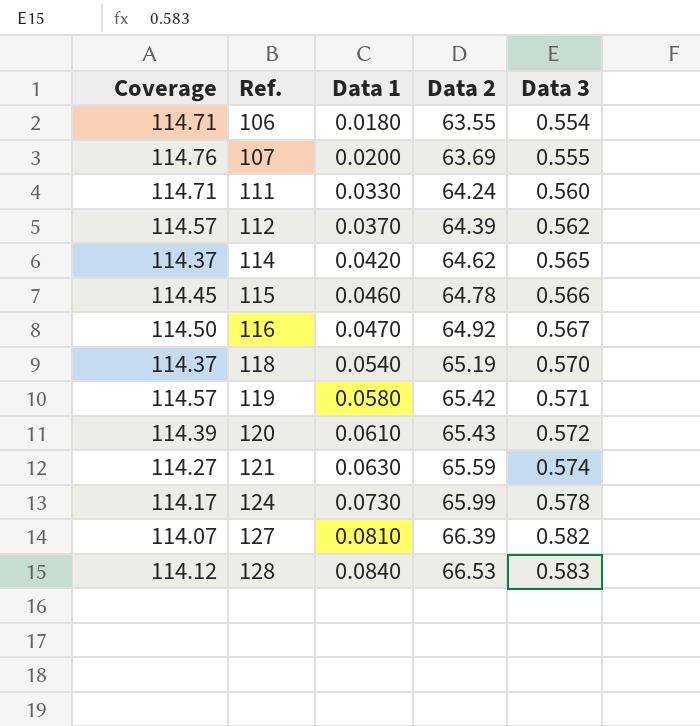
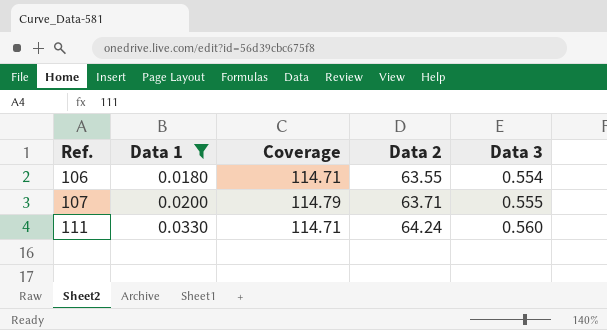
filter: none -> Data 1 <= 0.0330
column Coverage | position: 1 -> 3
107 | Coverage: 114.76 -> 114.79
107 | Data 2: 63.69 -> 63.71

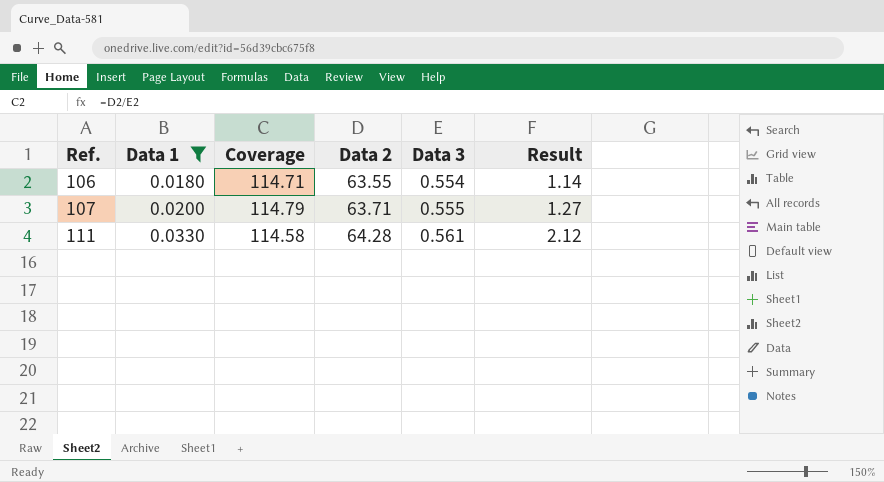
column Result | formula: none -> [Data 1] * [Data 2]
111 | Coverage: 114.71 -> 114.58
111 | Data 2: 64.24 -> 64.28
111 | Data 3: 0.560 -> 0.561

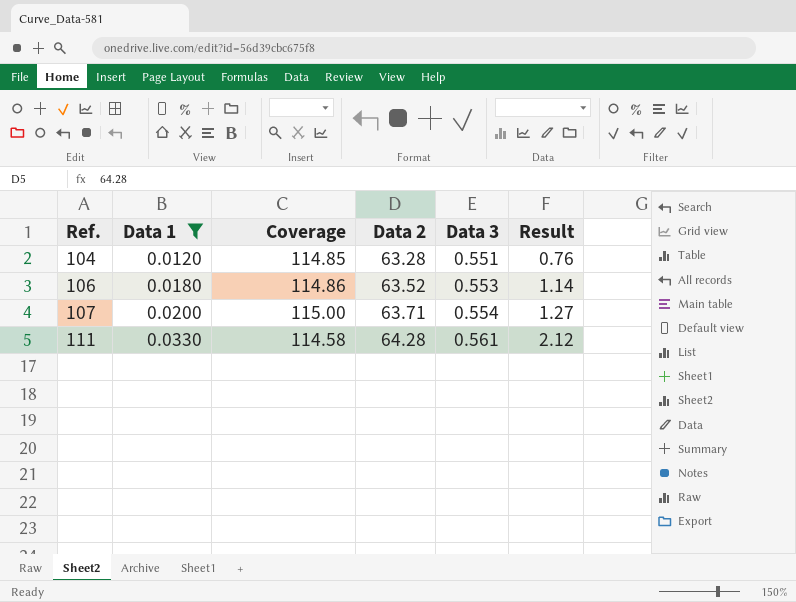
row 104: none -> 0.0120 | 114.85 | 63.28 | 0.551 | 0.76
106 | Coverage: 114.71 -> 114.86
106 | Data 2: 63.55 -> 63.52
106 | Data 3: 0.554 -> 0.553
107 | Coverage: 114.79 -> 115.00
107 | Data 3: 0.555 -> 0.554

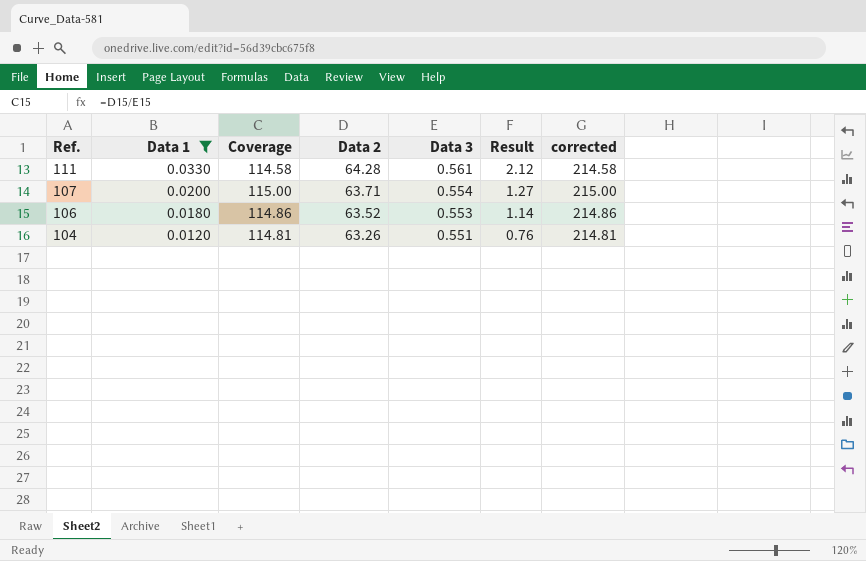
row order: Ref. ascending -> Ref. descending
column corrected | formula: none -> [Coverage] + 100
104 | Coverage: 114.85 -> 114.81
104 | Data 2: 63.28 -> 63.26

